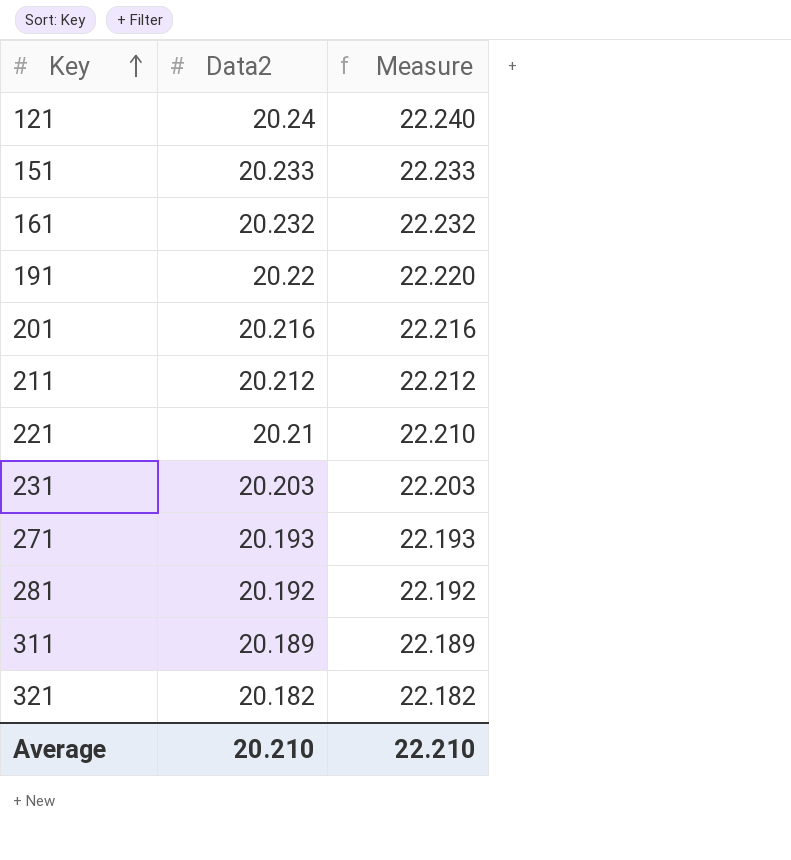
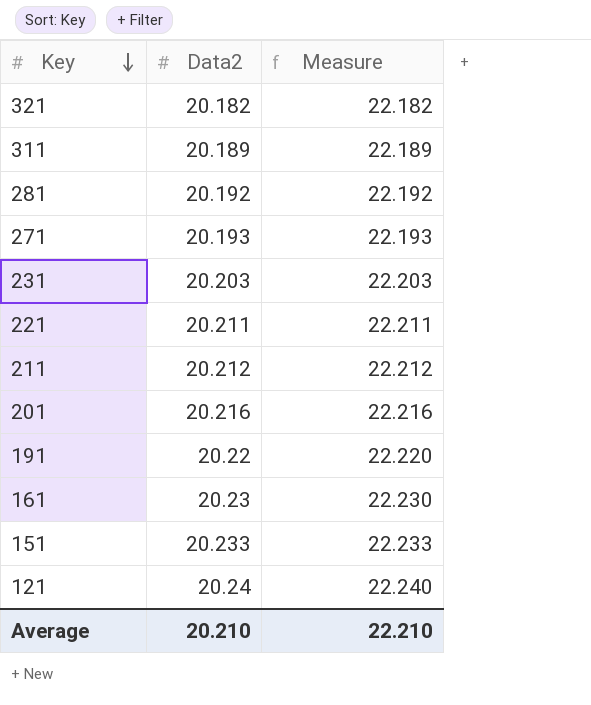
row order: Key ascending -> Key descending
221 | Data2: 20.21 -> 20.211
221 | Measure: 22.210 -> 22.211
161 | Data2: 20.232 -> 20.23
161 | Measure: 22.232 -> 22.230

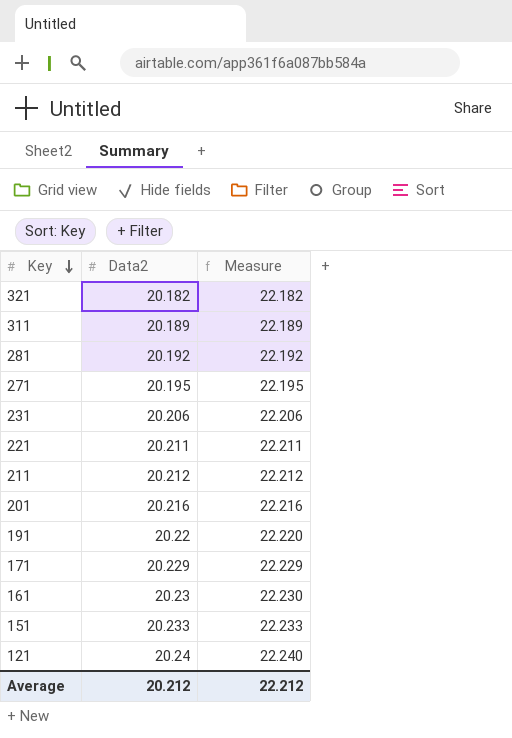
271 | Data2: 20.193 -> 20.195
271 | Measure: 22.193 -> 22.195
231 | Data2: 20.203 -> 20.206
231 | Measure: 22.203 -> 22.206
row 171: none -> 20.229 | 22.229
Average | Data2: 20.210 -> 20.212
Average | Measure: 22.210 -> 22.212

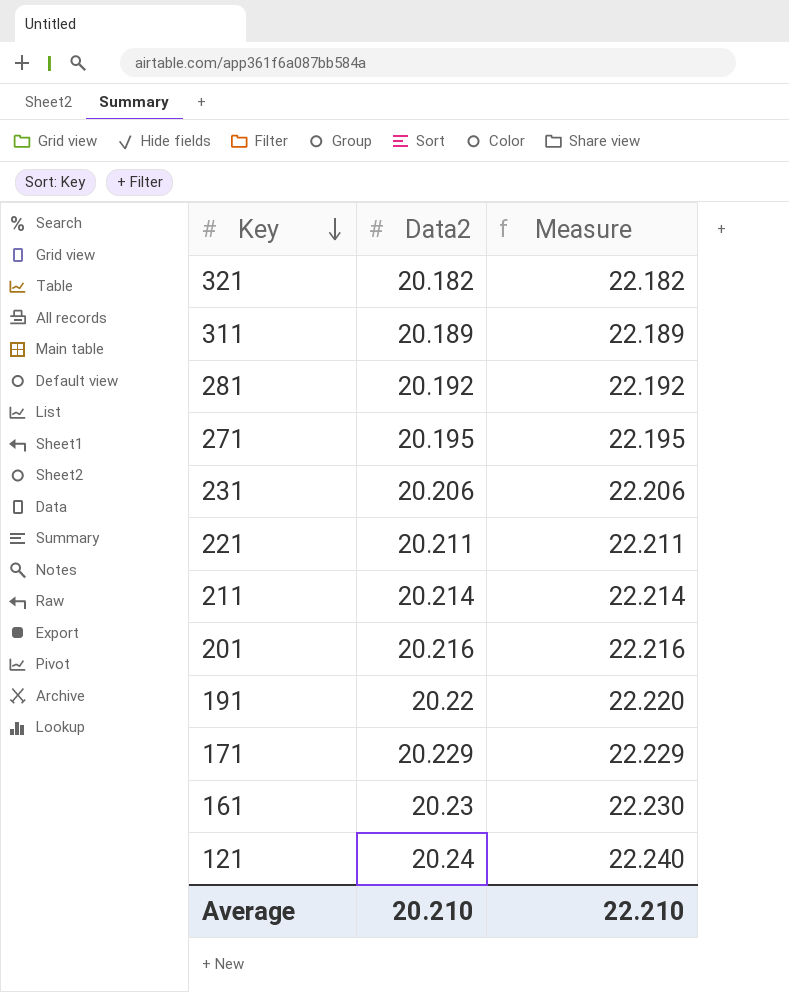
row 151: 20.233 | 22.233 -> none
211 | Data2: 20.212 -> 20.214
211 | Measure: 22.212 -> 22.214
Average | Data2: 20.212 -> 20.210
Average | Measure: 22.212 -> 22.210

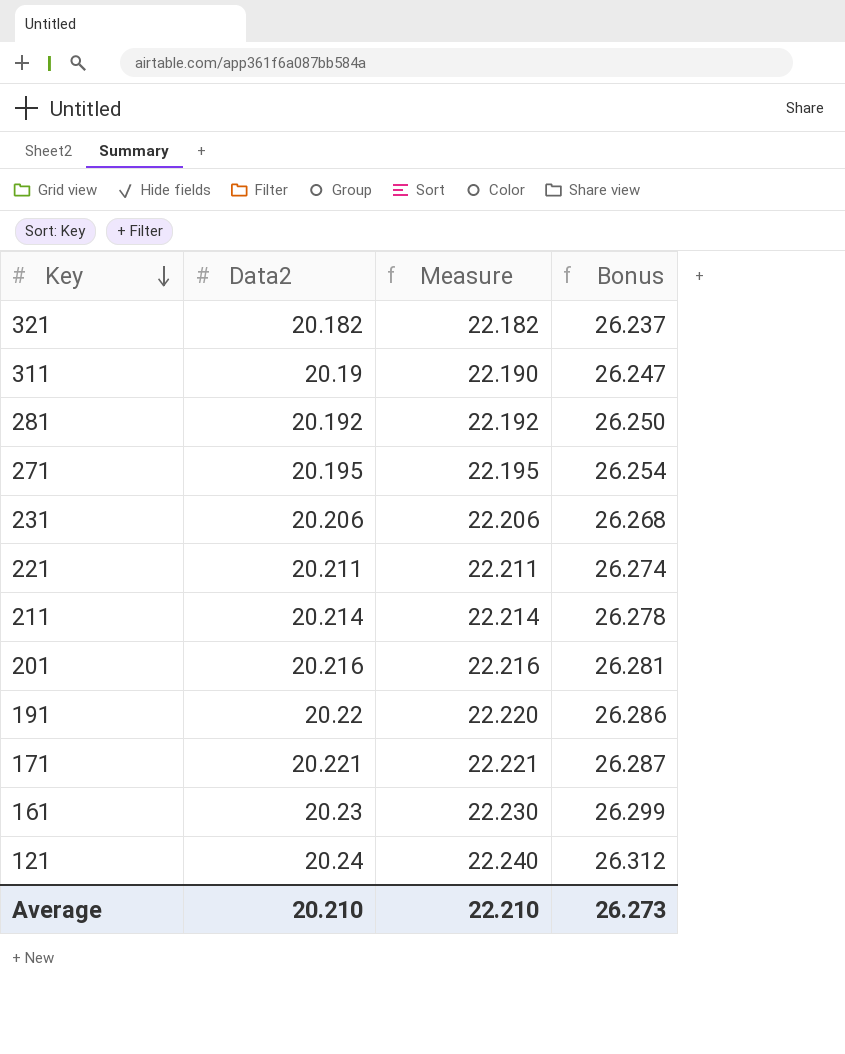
column Bonus | formula: none -> [Data2] * 1.3
311 | Data2: 20.189 -> 20.19
311 | Measure: 22.189 -> 22.190
171 | Data2: 20.229 -> 20.221
171 | Measure: 22.229 -> 22.221

